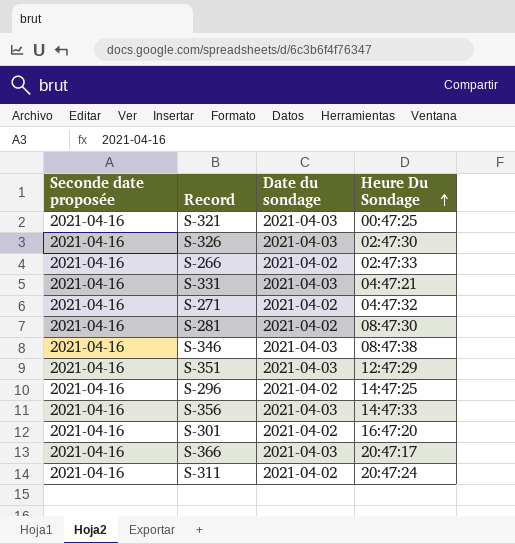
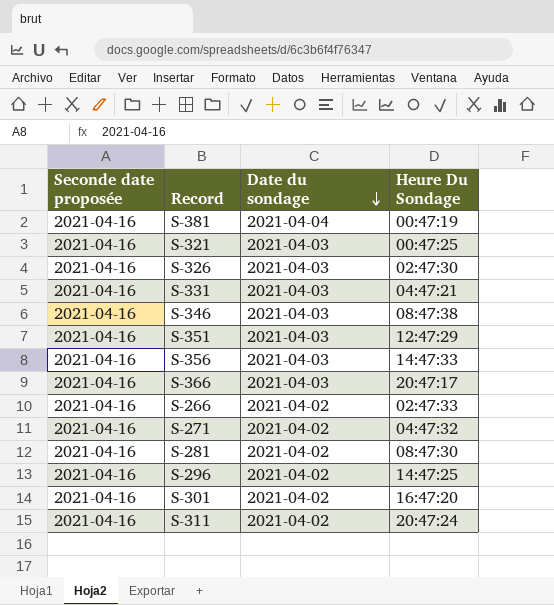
row order: Heure Du Sondage ascending -> Date du sondage descending
row S-381: none -> 2021-04-16 | 2021-04-04 | 00:47:19

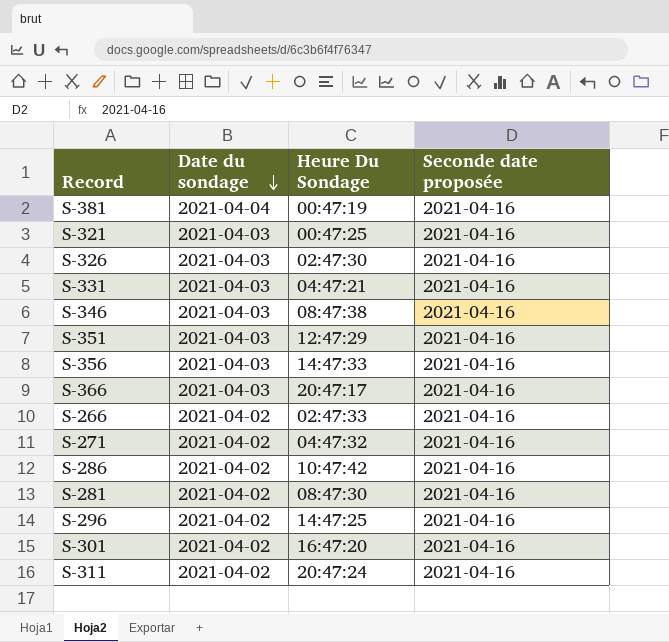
column Seconde date proposée | position: 1 -> 4
row S-286: none -> 2021-04-02 | 10:47:42 | 2021-04-16

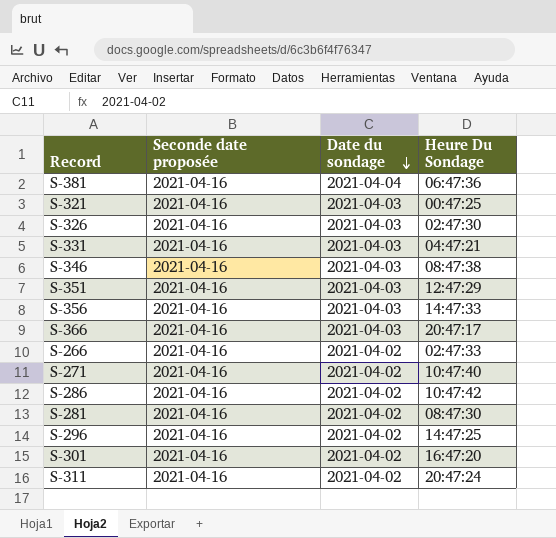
column Seconde date proposée | position: 4 -> 2
S-381 | Heure Du Sondage: 00:47:19 -> 06:47:36
S-271 | Heure Du Sondage: 04:47:32 -> 10:47:40

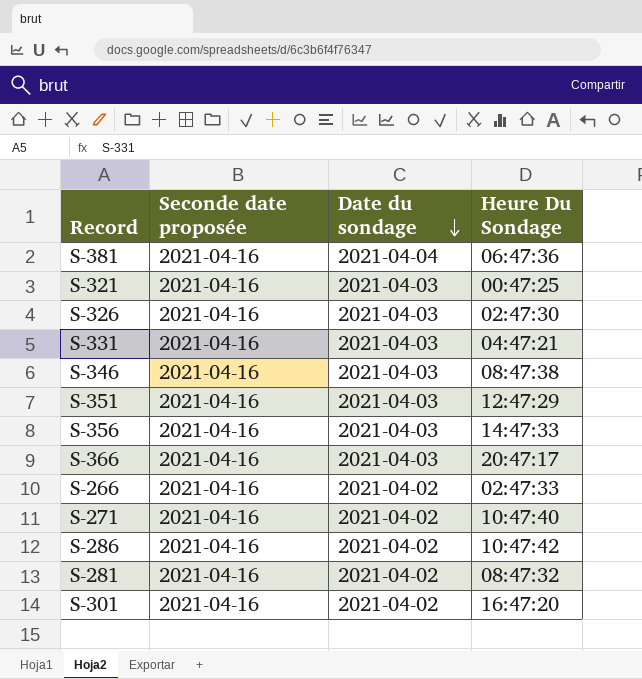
row S-296: 2021-04-16 | 2021-04-02 | 14:47:25 -> none
row S-311: 2021-04-16 | 2021-04-02 | 20:47:24 -> none
S-281 | Heure Du Sondage: 08:47:30 -> 08:47:32

